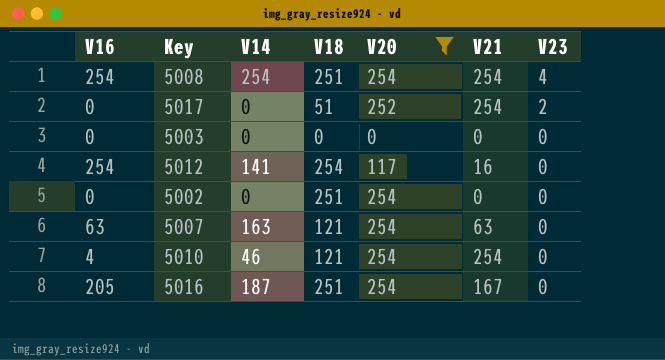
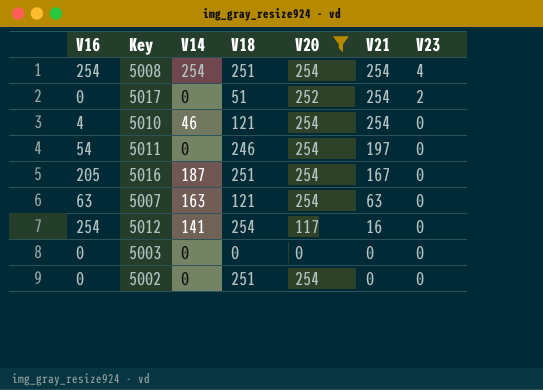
row order: V23 descending -> V21 descending
row 5011: none -> 54 | 0 | 246 | 254 | 197 | 0

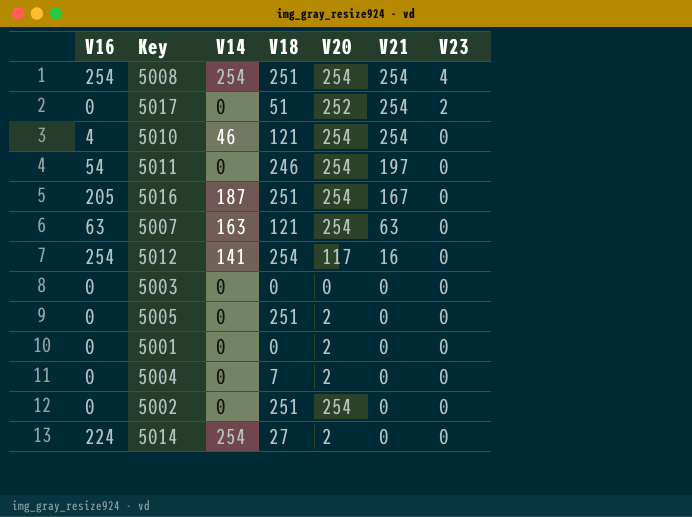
filter: V20 != 2 -> none

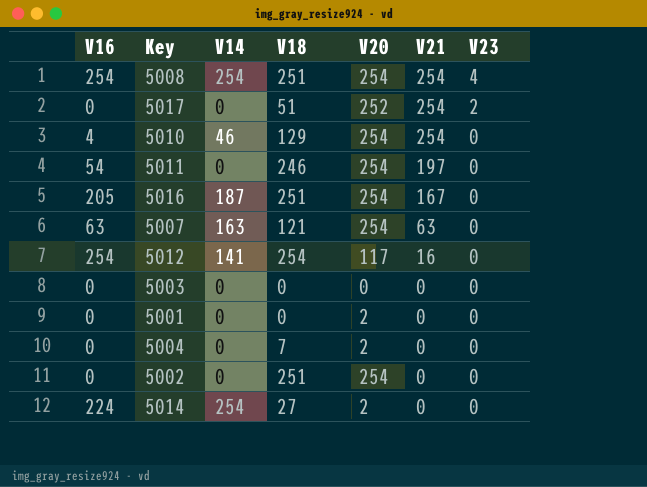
row 5005: 0 | 0 | 251 | 2 | 0 | 0 -> none
5010 | V18: 121 -> 129

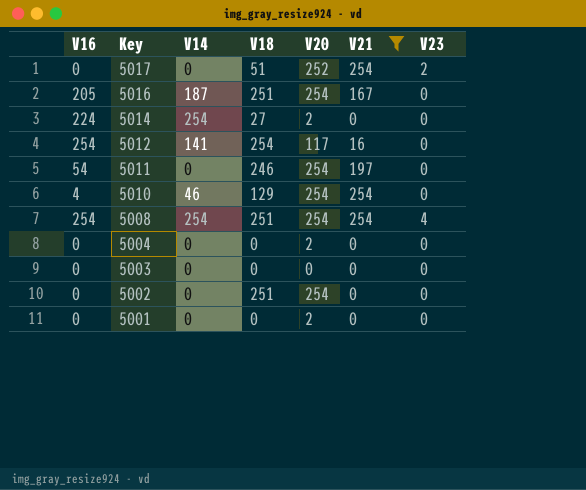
filter: none -> V21 != 63
row order: V21 descending -> Key descending
5004 | V18: 7 -> 0

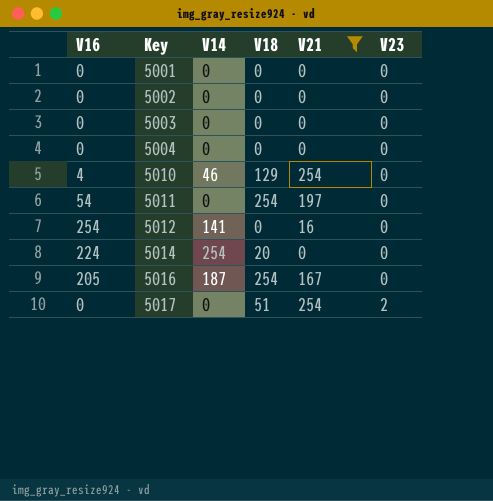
row order: Key descending -> Key ascending
column V20 | position: 5 -> none
row 5008: 254 | 254 | 251 | 254 | 254 | 4 -> none
5002 | V18: 251 -> 0
5011 | V18: 246 -> 254
5012 | V18: 254 -> 0
5014 | V18: 27 -> 20
5016 | V18: 251 -> 254

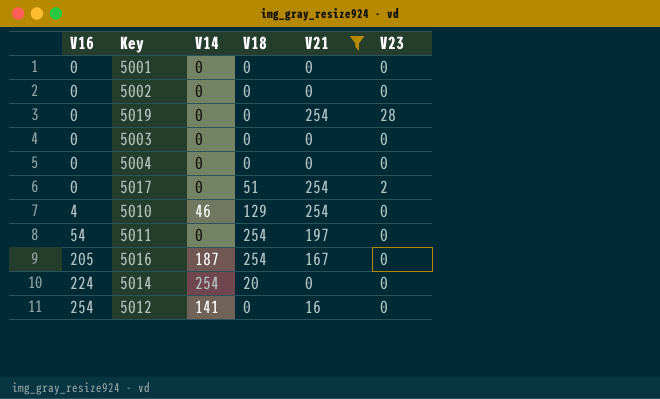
row order: Key ascending -> V16 ascending
row 5019: none -> 0 | 0 | 0 | 254 | 28

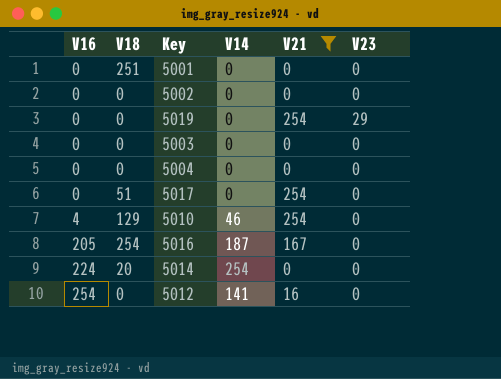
column V18 | position: 4 -> 2
row 5011: 54 | 0 | 254 | 197 | 0 -> none
5001 | V18: 0 -> 251
5019 | V23: 28 -> 29
5017 | V23: 2 -> 0

